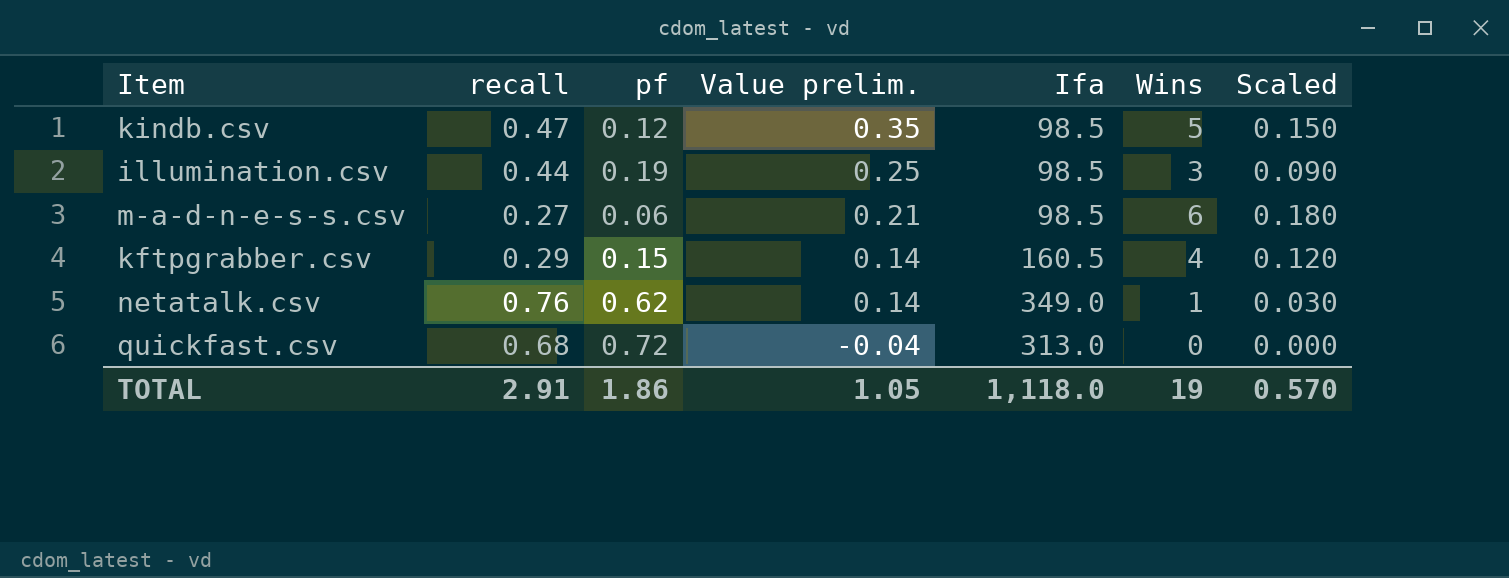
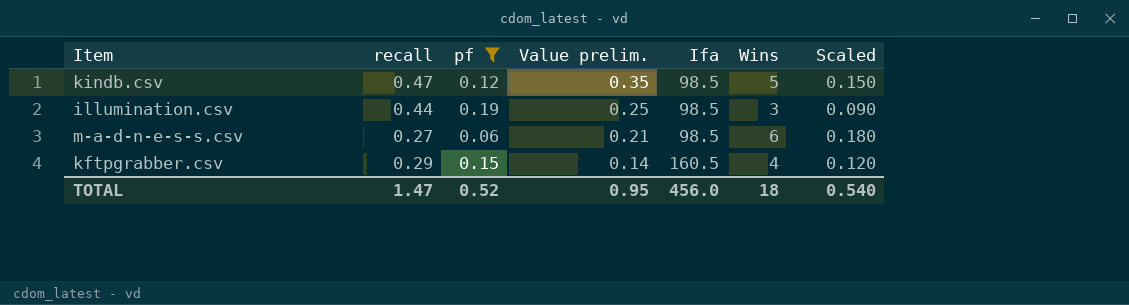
filter: none -> pf <= 0.19
TOTAL | recall: 2.91 -> 1.47
TOTAL | pf: 1.86 -> 0.52
TOTAL | Value prelim.: 1.05 -> 0.95
TOTAL | Ifa: 1,118.0 -> 456.0
TOTAL | Wins: 19 -> 18
TOTAL | Scaled: 0.570 -> 0.540

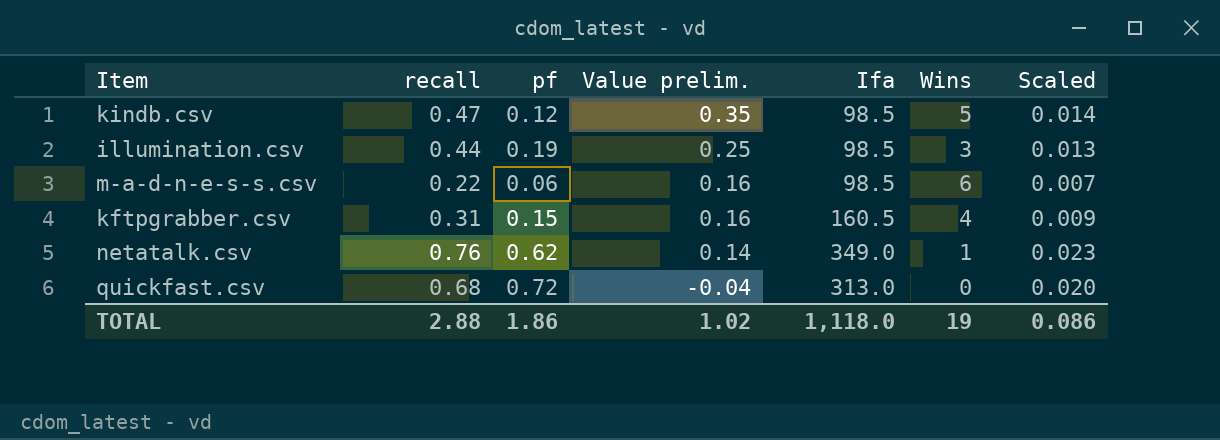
filter: pf <= 0.19 -> none
column Scaled | formula: [Wins] * 0.03 -> [recall] * 0.03
m-a-d-n-e-s-s.csv | recall: 0.27 -> 0.22
m-a-d-n-e-s-s.csv | Value prelim.: 0.21 -> 0.16
kftpgrabber.csv | recall: 0.29 -> 0.31
kftpgrabber.csv | Value prelim.: 0.14 -> 0.16
TOTAL | recall: 1.47 -> 2.88
TOTAL | pf: 0.52 -> 1.86
TOTAL | Value prelim.: 0.95 -> 1.02
TOTAL | Ifa: 456.0 -> 1,118.0
TOTAL | Wins: 18 -> 19
TOTAL | Scaled: 0.540 -> 0.086

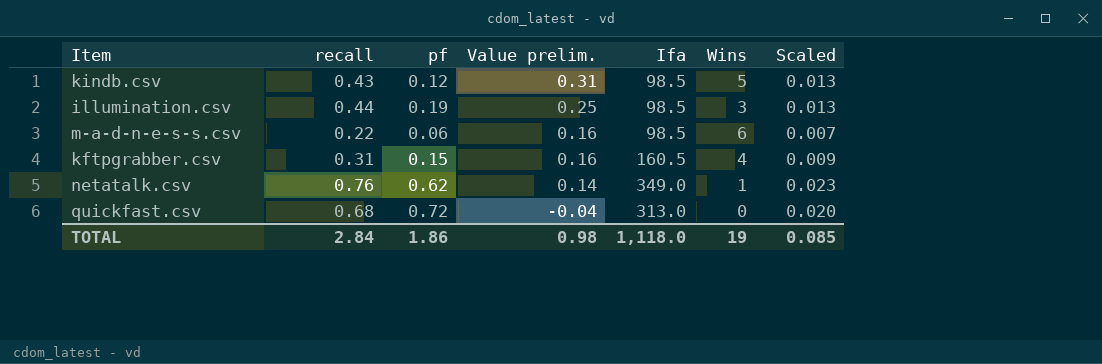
kindb.csv | recall: 0.47 -> 0.43
kindb.csv | Value prelim.: 0.35 -> 0.31
kindb.csv | Scaled: 0.014 -> 0.013
TOTAL | recall: 2.88 -> 2.84
TOTAL | Value prelim.: 1.02 -> 0.98
TOTAL | Scaled: 0.086 -> 0.085

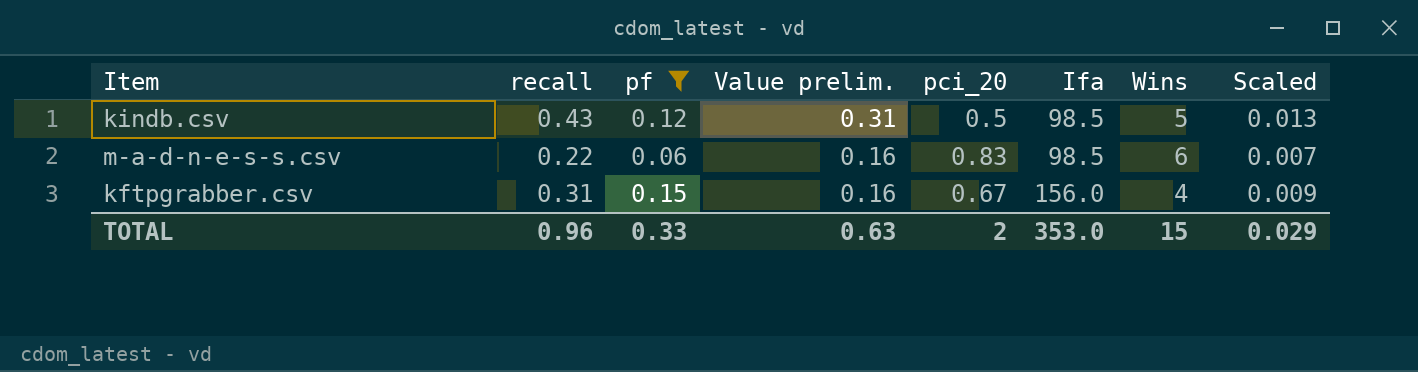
filter: none -> pf <= 0.15
column pci_20 | position: none -> 5
kftpgrabber.csv | Ifa: 160.5 -> 156.0
TOTAL | recall: 2.84 -> 0.96
TOTAL | pf: 1.86 -> 0.33
TOTAL | Value prelim.: 0.98 -> 0.63
TOTAL | Ifa: 1,118.0 -> 353.0
TOTAL | Wins: 19 -> 15
TOTAL | Scaled: 0.085 -> 0.029

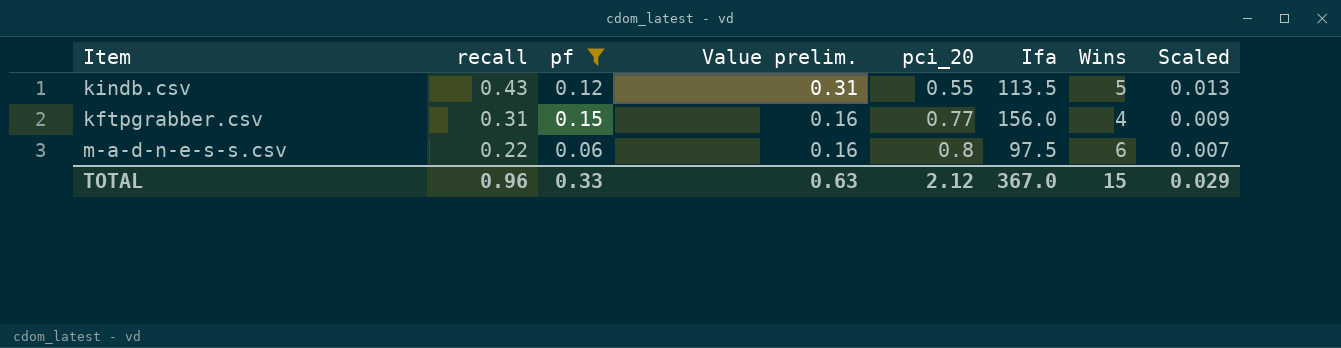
row order: Value prelim. descending -> recall descending
kindb.csv | pci_20: 0.5 -> 0.55
kindb.csv | Ifa: 98.5 -> 113.5
kftpgrabber.csv | pci_20: 0.67 -> 0.77
m-a-d-n-e-s-s.csv | pci_20: 0.83 -> 0.8
m-a-d-n-e-s-s.csv | Ifa: 98.5 -> 97.5
TOTAL | pci_20: 2 -> 2.12
TOTAL | Ifa: 353.0 -> 367.0

